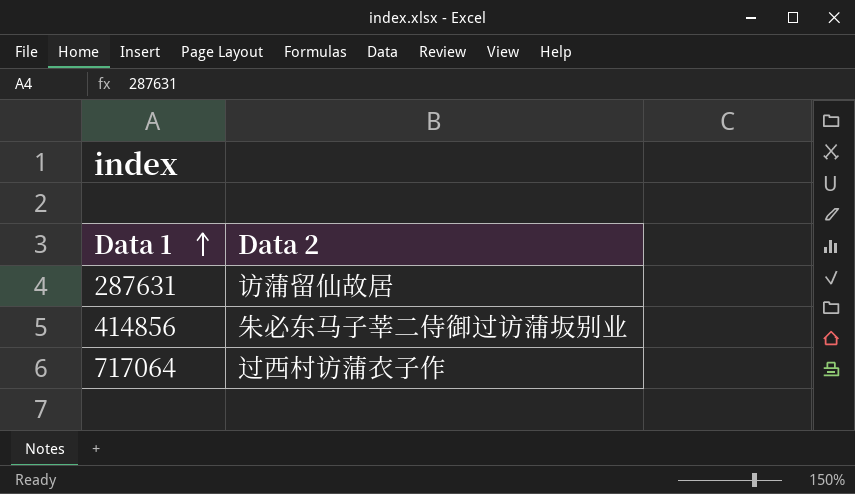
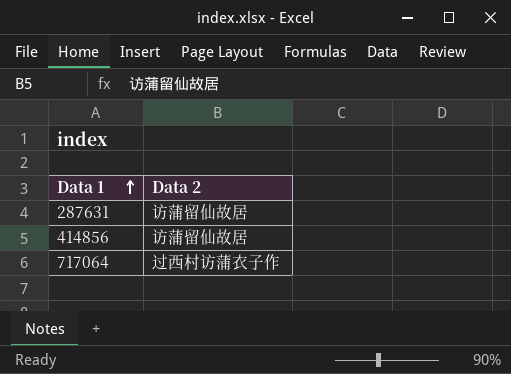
414856 | Data 2: 朱必东马子莘二侍御过访蒲坂别业 -> 访蒲留仙故居

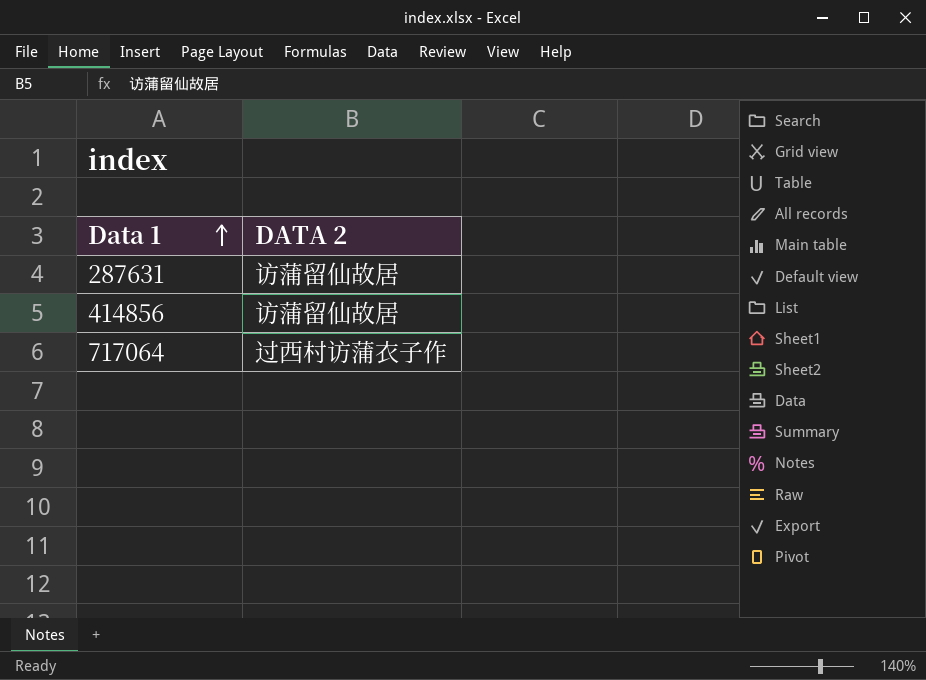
column name: Data 2 -> DATA 2

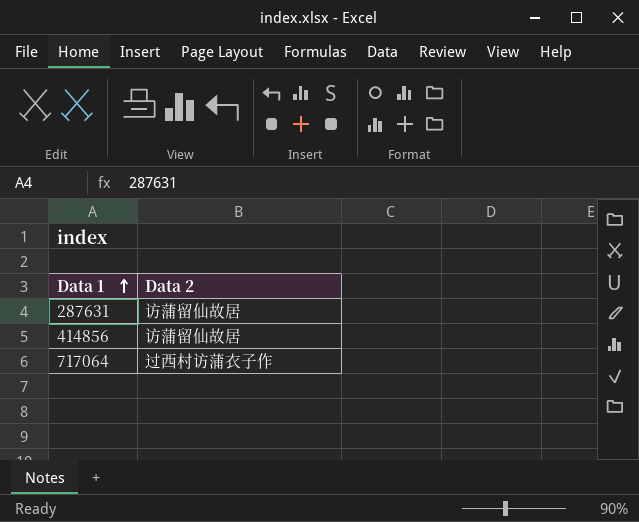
column name: DATA 2 -> Data 2

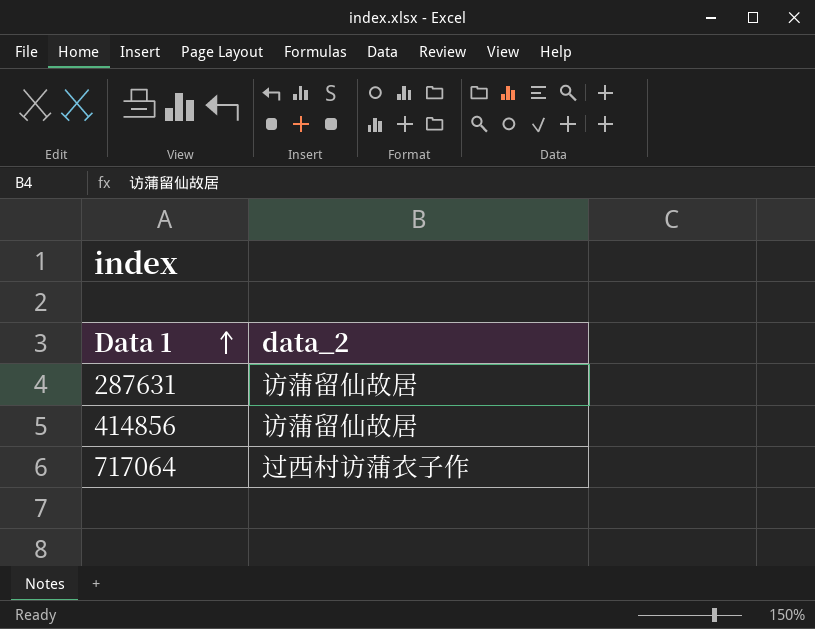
column name: Data 2 -> data_2

